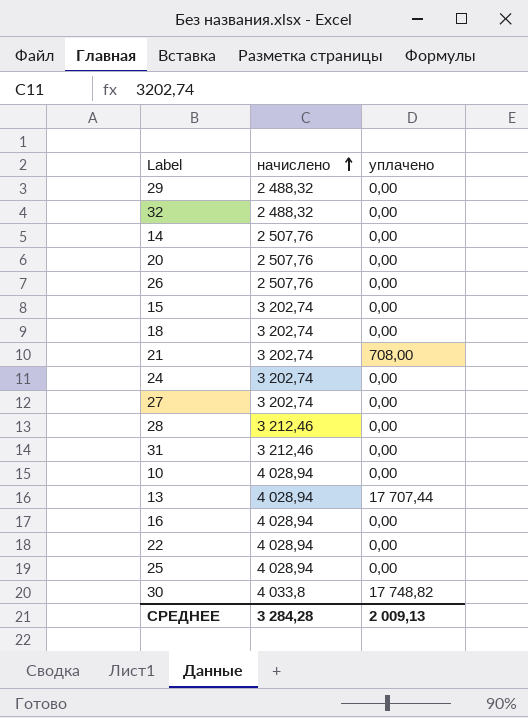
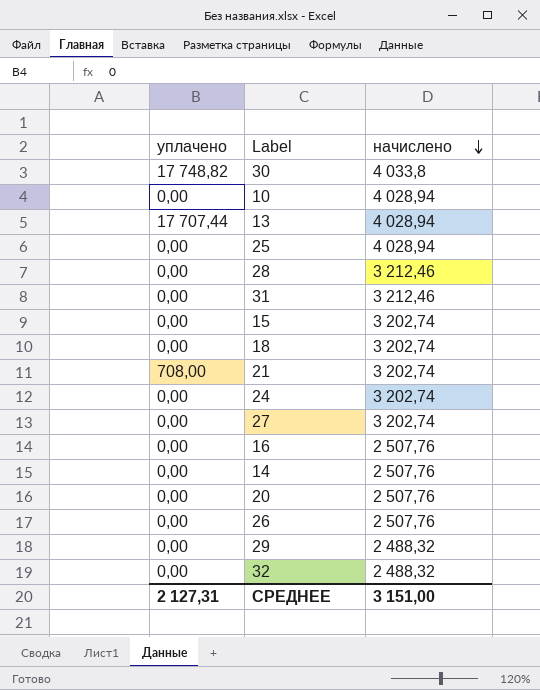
row order: начислено ascending -> начислено descending
column уплачено | position: 3 -> 1
row 22: 4 028,94 | 0,00 -> none
16 | начислено: 4 028,94 -> 2 507,76
СРЕДНЕЕ | уплачено: 2 009,13 -> 2 127,31
СРЕДНЕЕ | начислено: 3 284,28 -> 3 151,00

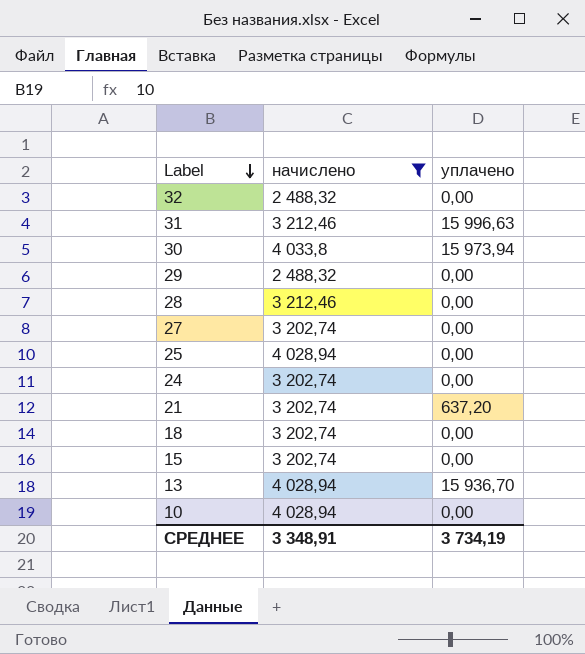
filter: none -> начислено != 2 507,76
row order: начислено descending -> Label descending
column уплачено | position: 1 -> 3
31 | уплачено: 0,00 -> 15 996,63
30 | уплачено: 17 748,82 -> 15 973,94
21 | уплачено: 708,00 -> 637,20
13 | уплачено: 17 707,44 -> 15 936,70
СРЕДНЕЕ | начислено: 3 151,00 -> 3 348,91
СРЕДНЕЕ | уплачено: 2 127,31 -> 3 734,19

